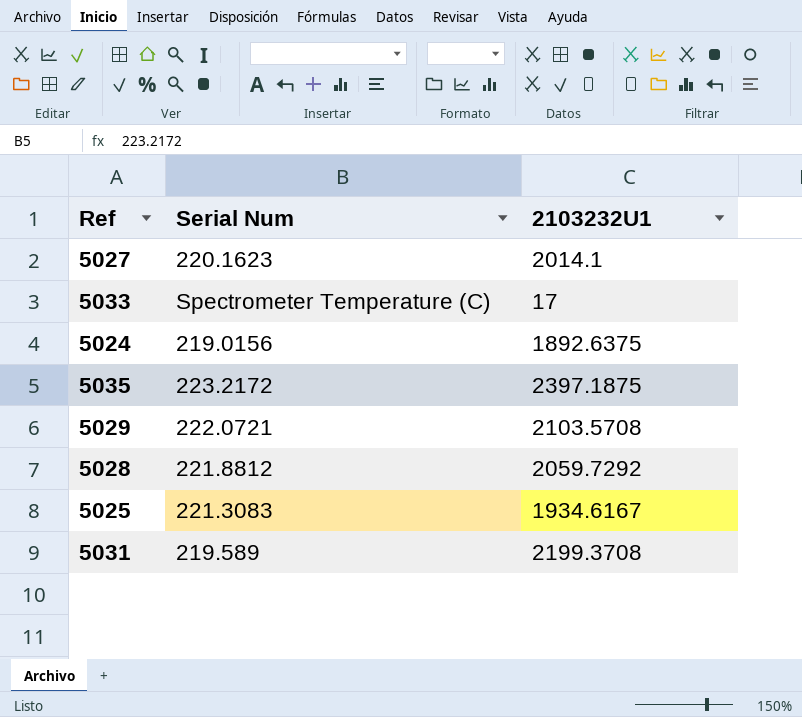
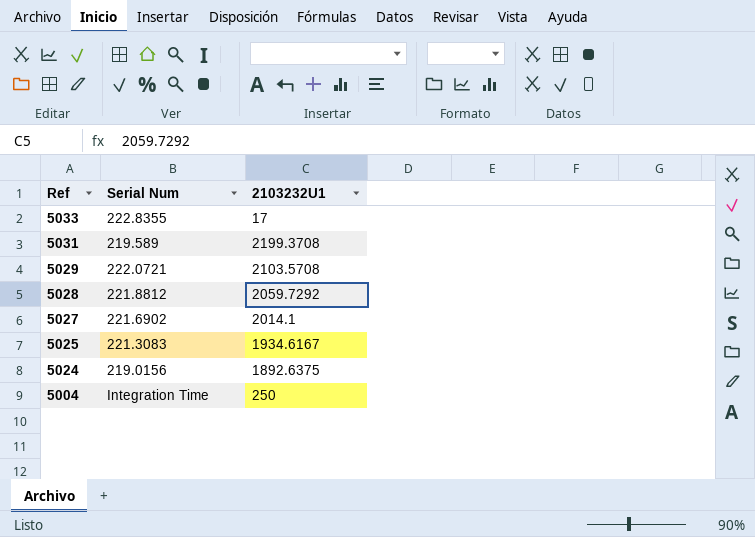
row order: none -> Ref descending
row 5035: 223.2172 | 2397.1875 -> none
5033 | Serial Num: Spectrometer Temperature (C) -> 222.8355
5027 | Serial Num: 220.1623 -> 221.6902
row 5004: none -> Integration Time | 250

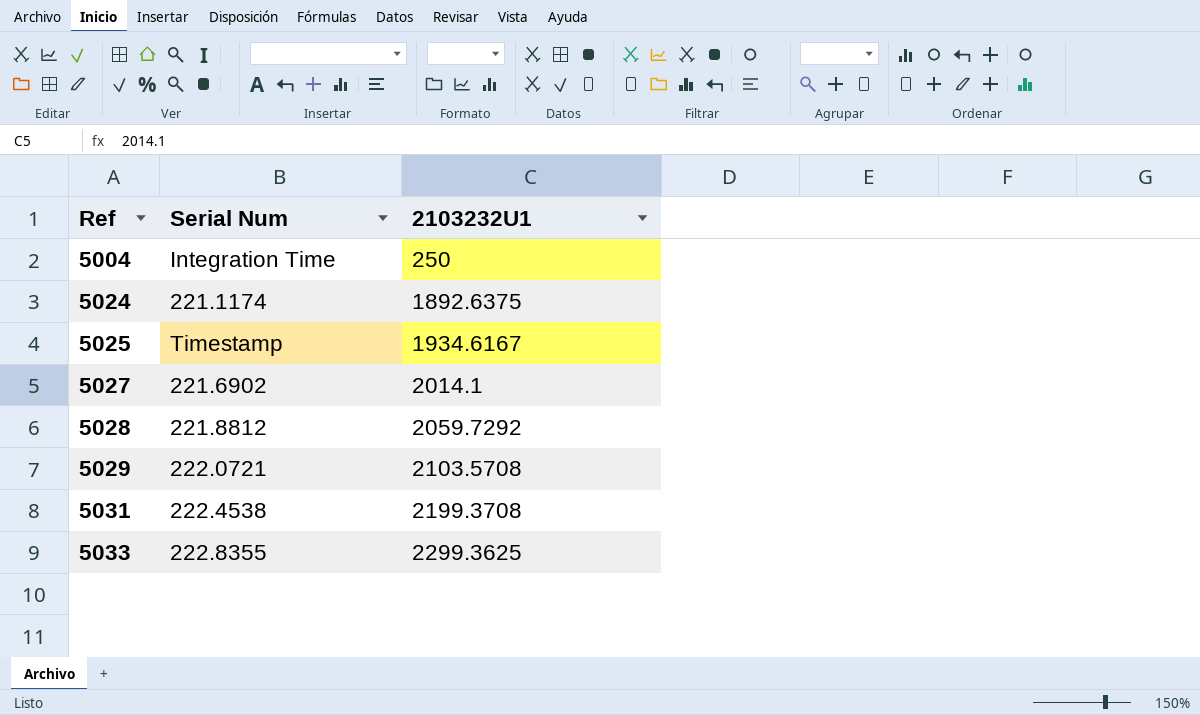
row order: Ref descending -> Ref ascending
5024 | Serial Num: 219.0156 -> 221.1174
5025 | Serial Num: 221.3083 -> Timestamp
5031 | Serial Num: 219.589 -> 222.4538
5033 | 2103232U1: 17 -> 2299.3625

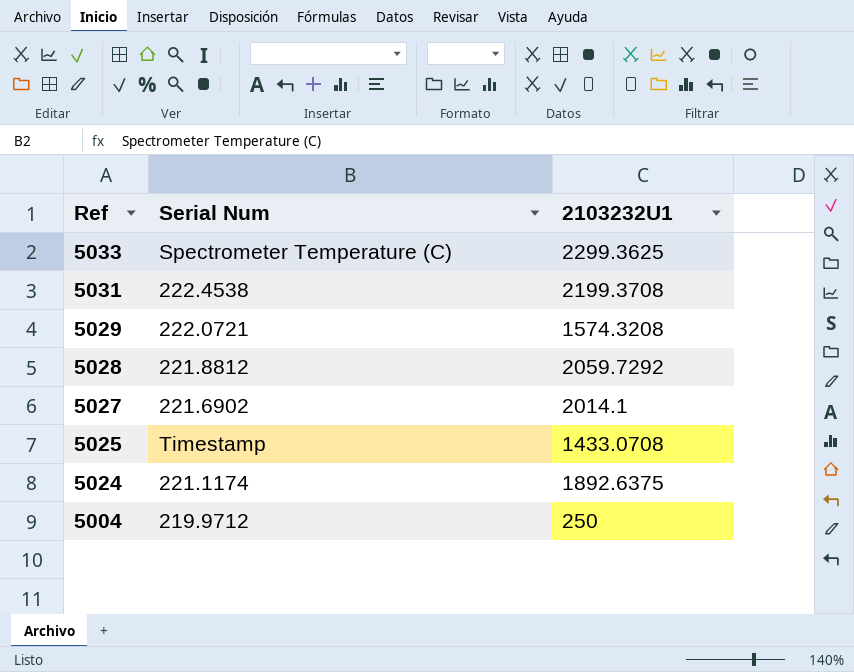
row order: Ref ascending -> Ref descending
5033 | Serial Num: 222.8355 -> Spectrometer Temperature (C)
5029 | 2103232U1: 2103.5708 -> 1574.3208
5025 | 2103232U1: 1934.6167 -> 1433.0708
5004 | Serial Num: Integration Time -> 219.9712

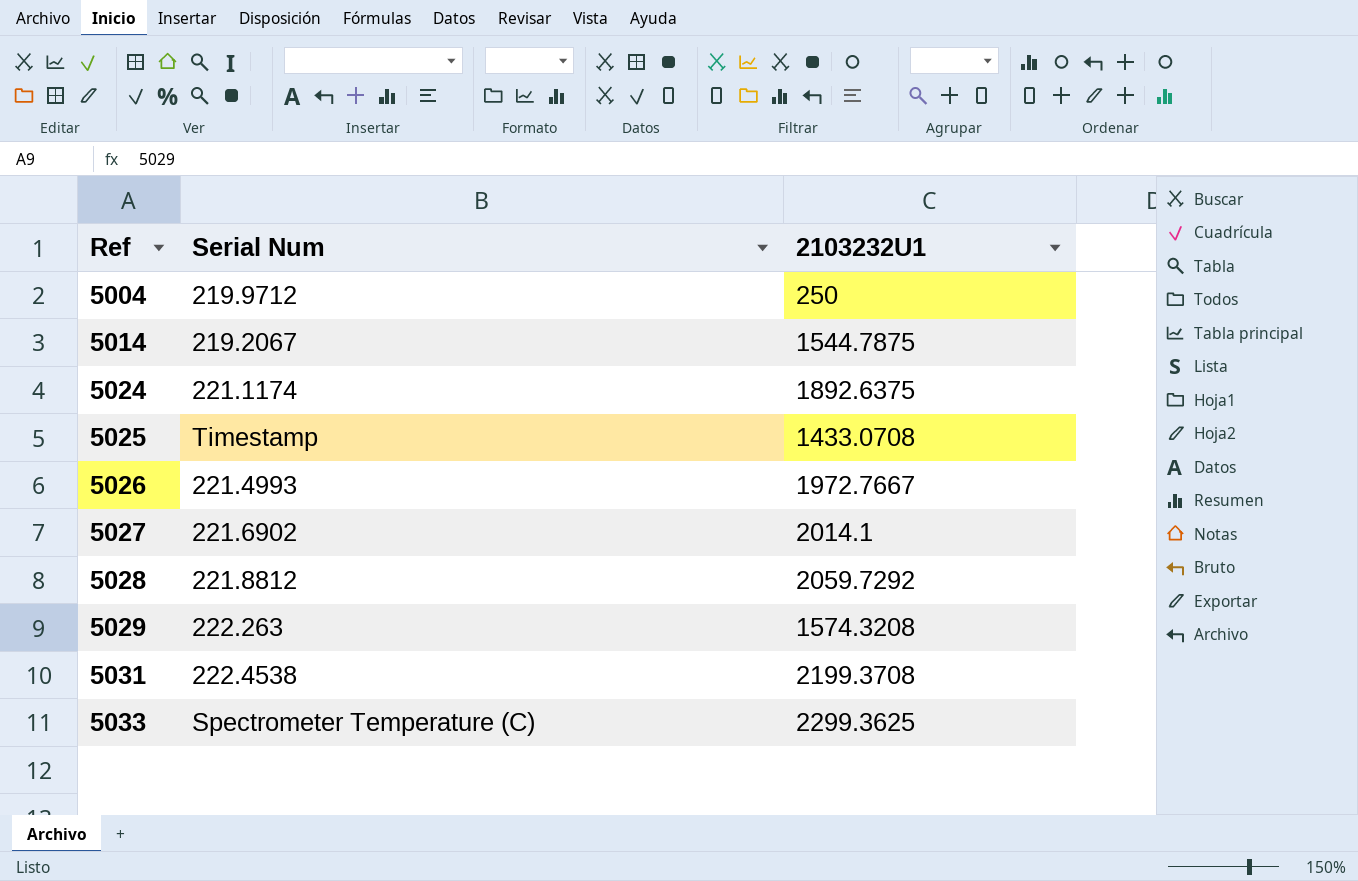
row order: Ref descending -> Ref ascending
row 5014: none -> 219.2067 | 1544.7875
row 5026: none -> 221.4993 | 1972.7667
5029 | Serial Num: 222.0721 -> 222.263

